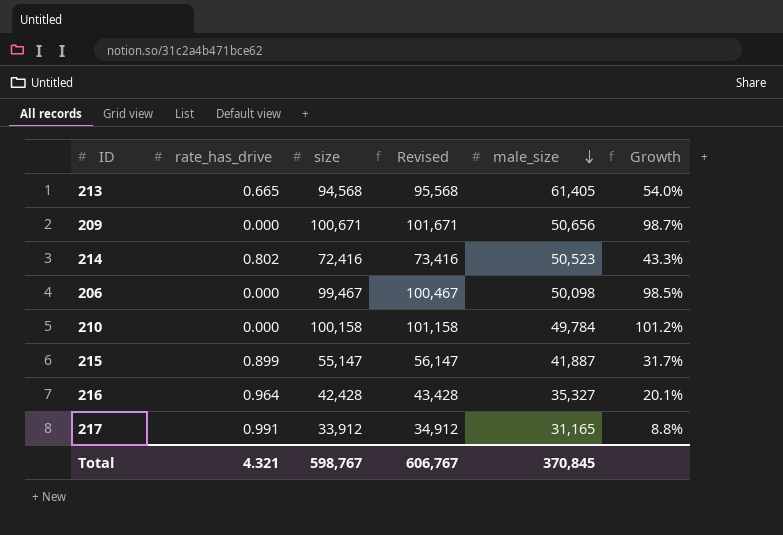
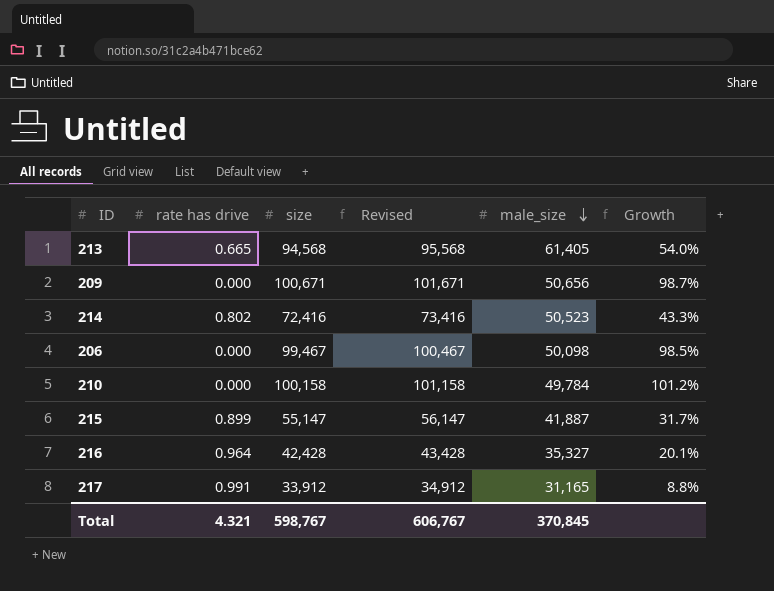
column name: rate_has_drive -> rate has drive

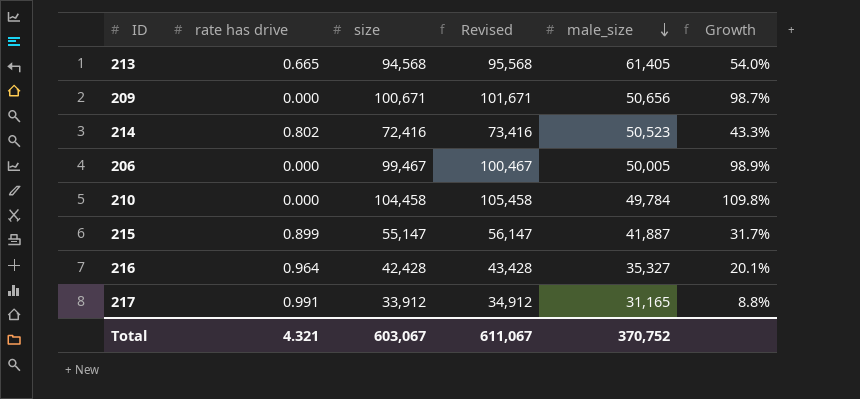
206 | male_size: 50,098 -> 50,005
206 | Growth: 98.5% -> 98.9%
210 | size: 100,158 -> 104,458
210 | Revised: 101,158 -> 105,458
210 | Growth: 101.2% -> 109.8%
Total | size: 598,767 -> 603,067
Total | Revised: 606,767 -> 611,067
Total | male_size: 370,845 -> 370,752

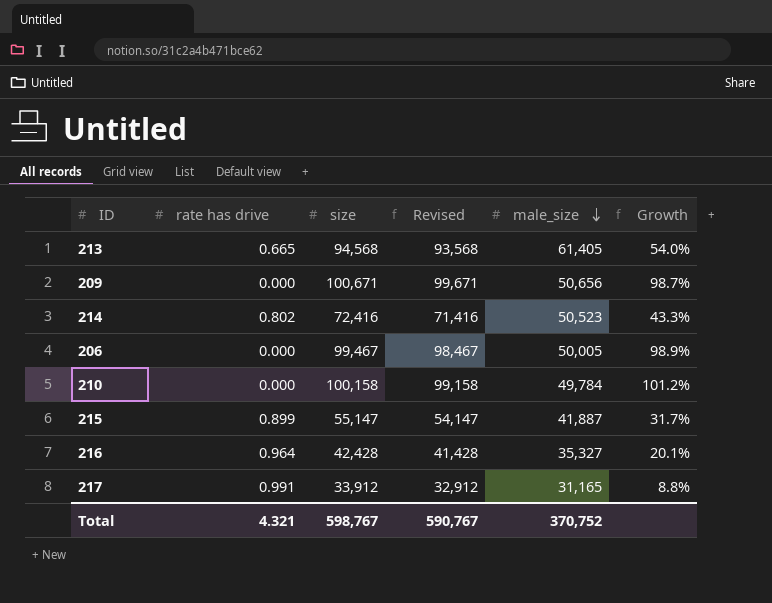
column Revised | formula: [size] + 1000 -> [size] - 1000
210 | size: 104,458 -> 100,158
210 | Growth: 109.8% -> 101.2%
Total | size: 603,067 -> 598,767
Total | Revised: 611,067 -> 590,767

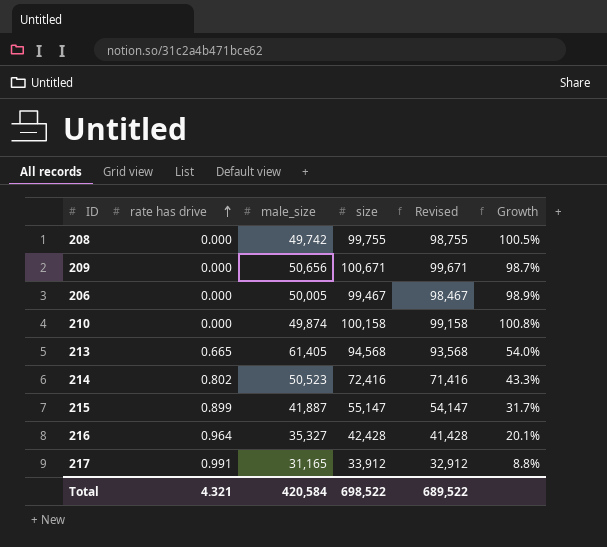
row order: male_size descending -> rate has drive ascending
column male_size | position: 5 -> 3
row 208: none -> 0.000 | 49,742 | 99,755 | 98,755 | 100.5%
210 | male_size: 49,784 -> 49,874
210 | Growth: 101.2% -> 100.8%
Total | male_size: 370,752 -> 420,584
Total | size: 598,767 -> 698,522
Total | Revised: 590,767 -> 689,522

